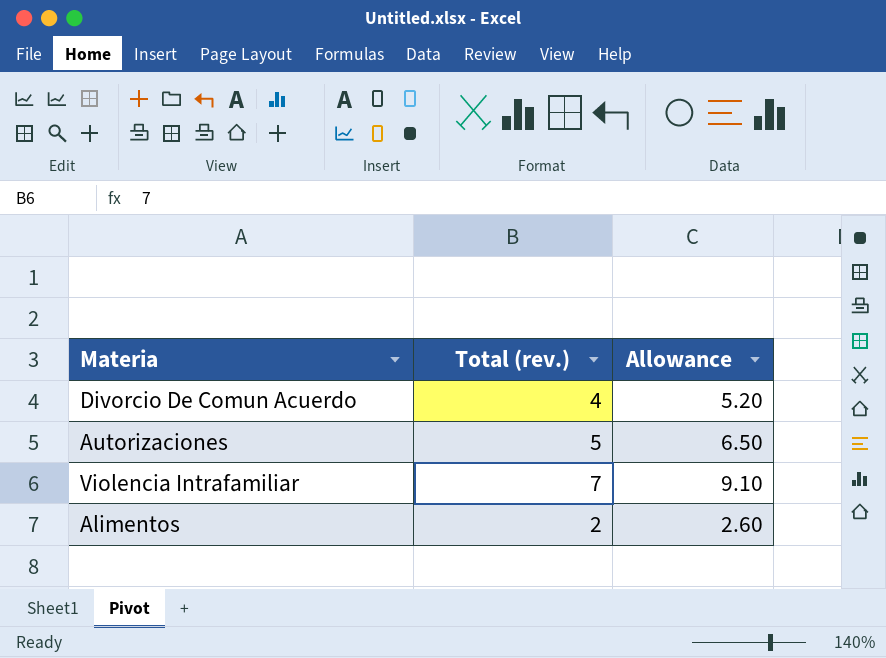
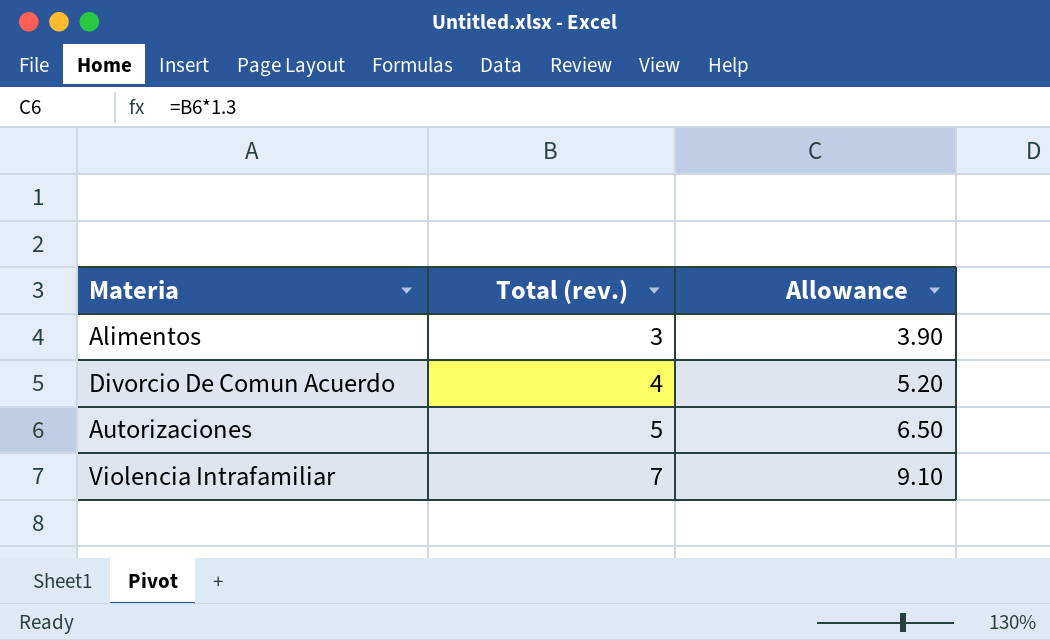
row order: none -> Total (rev.) ascending
Alimentos | Total (rev.): 2 -> 3
Alimentos | Allowance: 2.60 -> 3.90

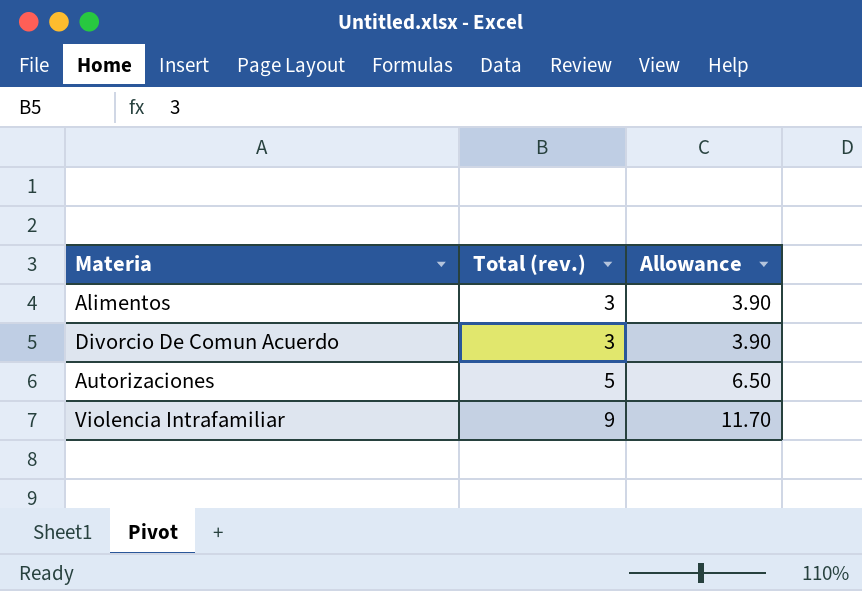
Divorcio De Comun Acuerdo | Total (rev.): 4 -> 3
Divorcio De Comun Acuerdo | Allowance: 5.20 -> 3.90
Violencia Intrafamiliar | Total (rev.): 7 -> 9
Violencia Intrafamiliar | Allowance: 9.10 -> 11.70

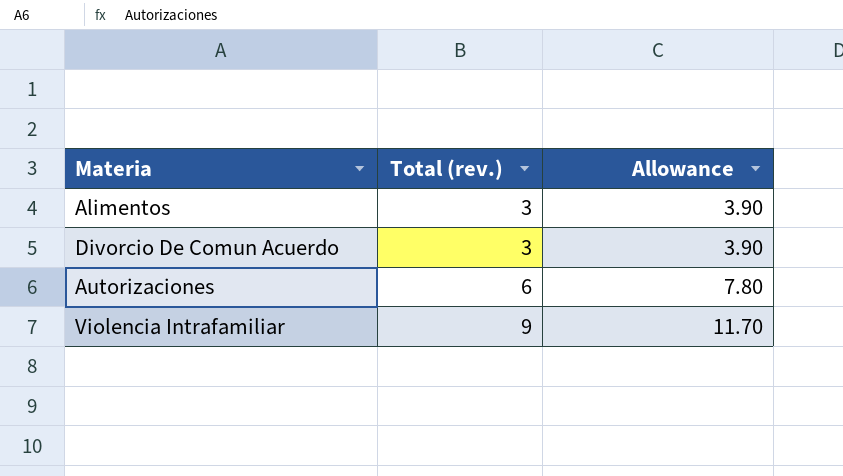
Autorizaciones | Total (rev.): 5 -> 6
Autorizaciones | Allowance: 6.50 -> 7.80

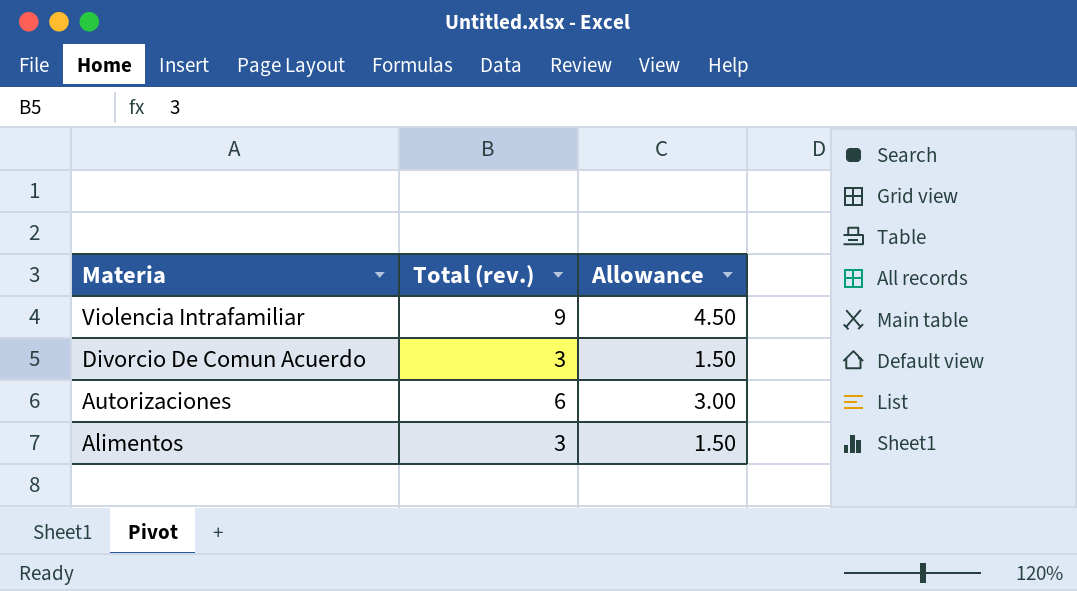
row order: Total (rev.) ascending -> Materia descending
column Allowance | formula: [Total (rev.)] * 1.3 -> [Total (rev.)] * 0.5

